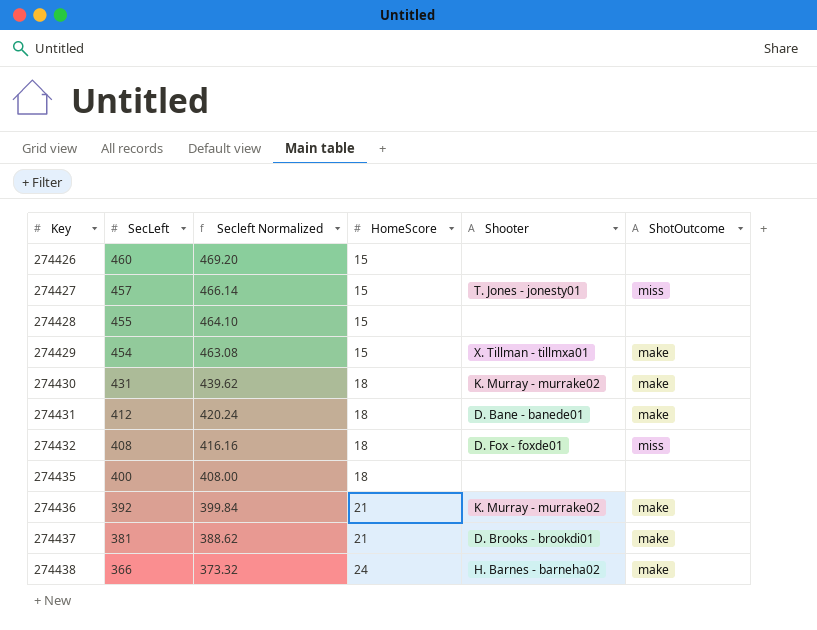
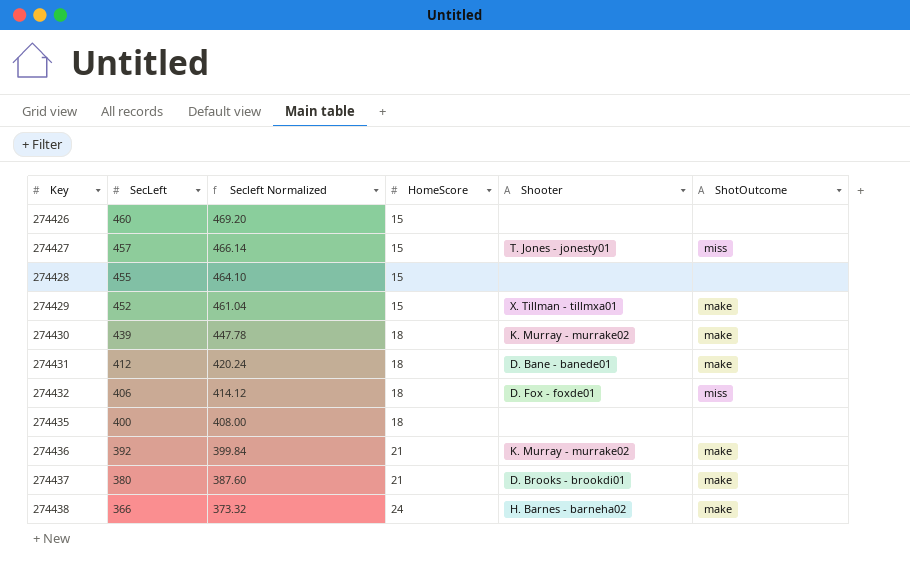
274429 | SecLeft: 454 -> 452
274429 | Secleft Normalized: 463.08 -> 461.04
274430 | SecLeft: 431 -> 439
274430 | Secleft Normalized: 439.62 -> 447.78
274432 | SecLeft: 408 -> 406
274432 | Secleft Normalized: 416.16 -> 414.12
274437 | SecLeft: 381 -> 380
274437 | Secleft Normalized: 388.62 -> 387.60

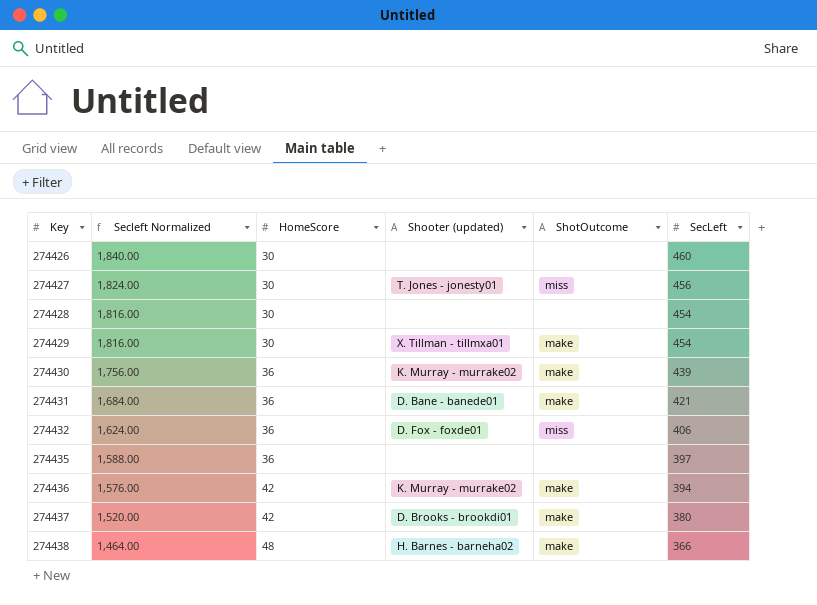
column Secleft Normalized | formula: [SecLeft] * 1.02 -> [SecLeft] * 4
column name: Shooter -> Shooter (updated)
column SecLeft | position: 2 -> 6
274426 | HomeScore: 15 -> 30
274427 | HomeScore: 15 -> 30
274427 | SecLeft: 457 -> 456
274428 | HomeScore: 15 -> 30
274428 | SecLeft: 455 -> 454
274429 | HomeScore: 15 -> 30
274429 | SecLeft: 452 -> 454
274430 | HomeScore: 18 -> 36
274431 | HomeScore: 18 -> 36
274431 | SecLeft: 412 -> 421
274432 | HomeScore: 18 -> 36
274435 | HomeScore: 18 -> 36
274435 | SecLeft: 400 -> 397
274436 | HomeScore: 21 -> 42
274436 | SecLeft: 392 -> 394
274437 | HomeScore: 21 -> 42
274438 | HomeScore: 24 -> 48

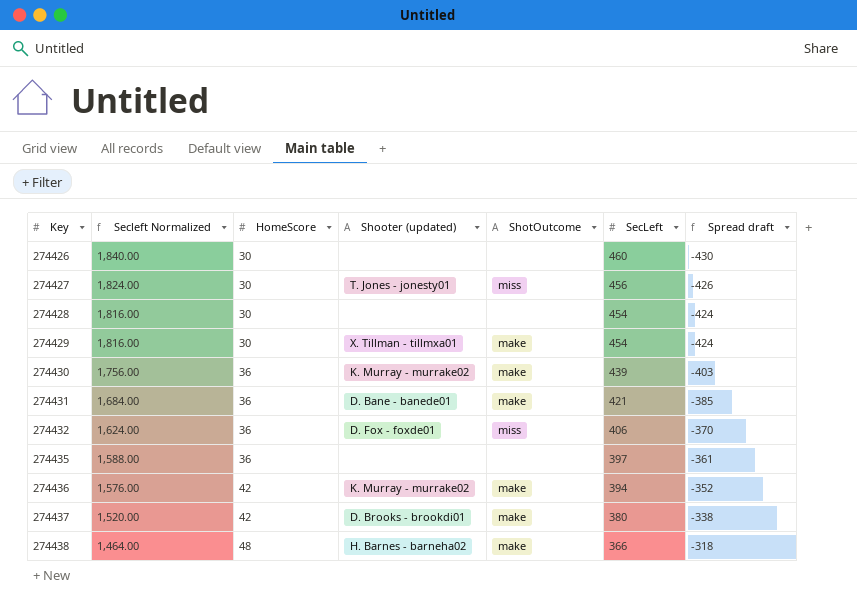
column Spread draft | formula: none -> [HomeScore] - [SecLeft]

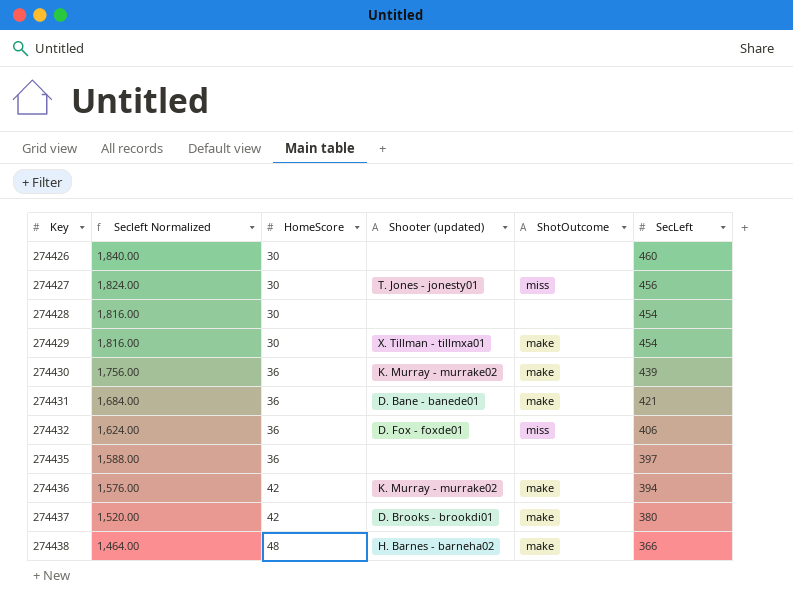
column Spread draft | formula: [HomeScore] - [SecLeft] -> none

